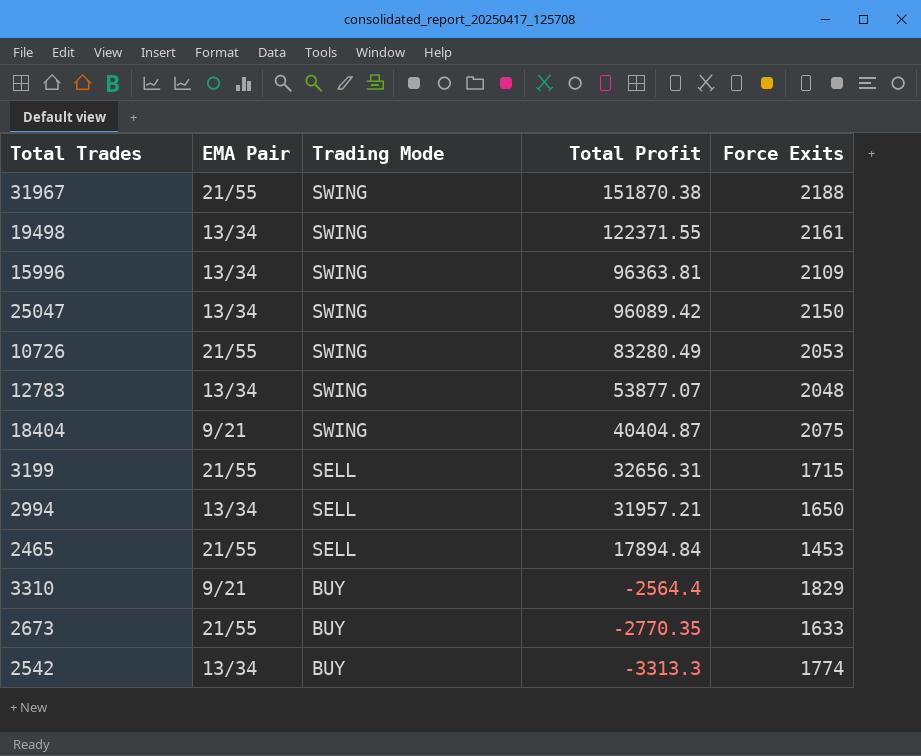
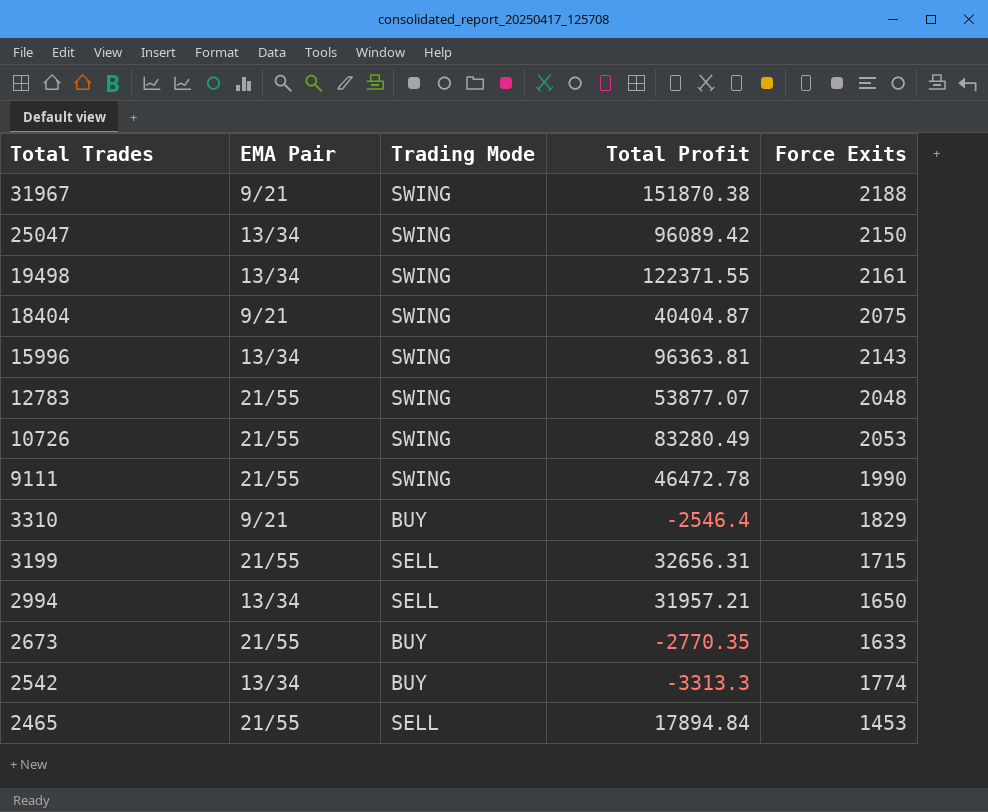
row order: Trading Mode descending -> Total Trades descending
31967 | EMA Pair: 21/55 -> 9/21
15996 | Force Exits: 2109 -> 2143
12783 | EMA Pair: 13/34 -> 21/55
row 9111: none -> 21/55 | SWING | 46472.78 | 1990
3310 | Total Profit: -2564.4 -> -2546.4

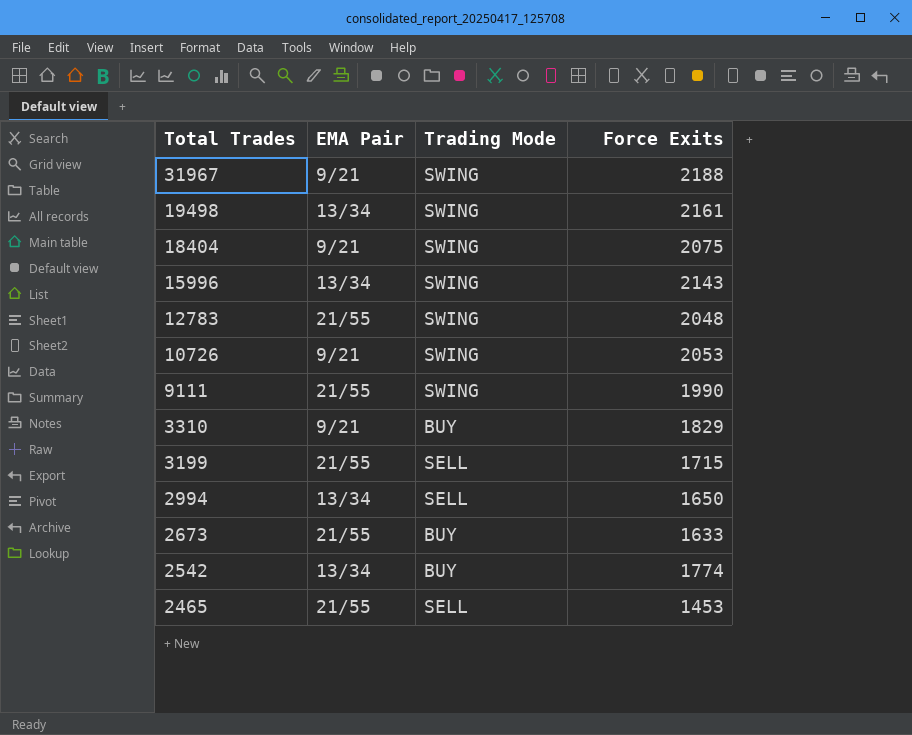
column Total Profit | position: 4 -> none
row 25047: 13/34 | SWING | 96089.42 | 2150 -> none
10726 | EMA Pair: 21/55 -> 9/21

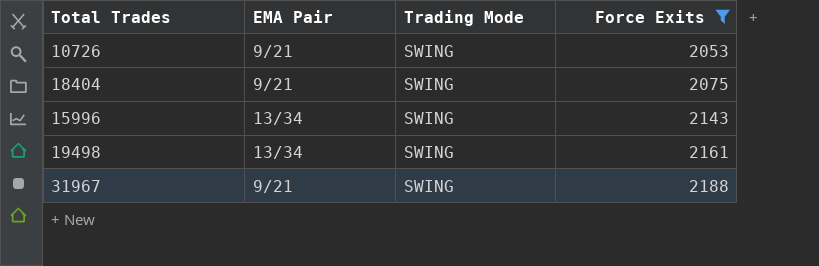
filter: none -> Force Exits >= 2053
row order: Total Trades descending -> Force Exits ascending

